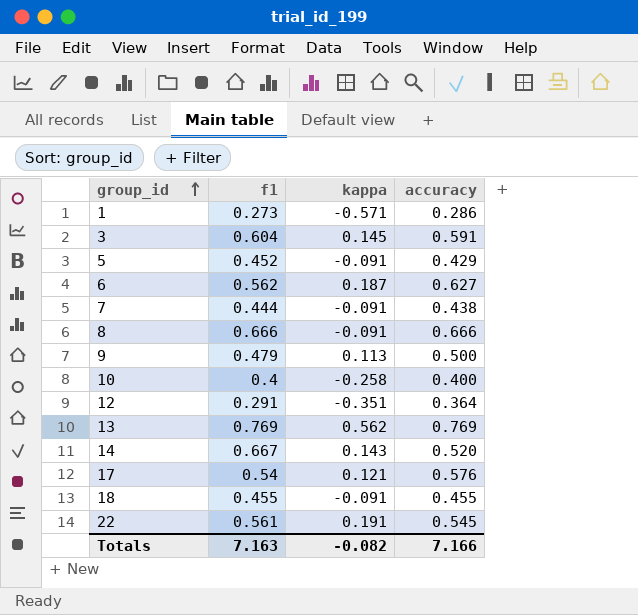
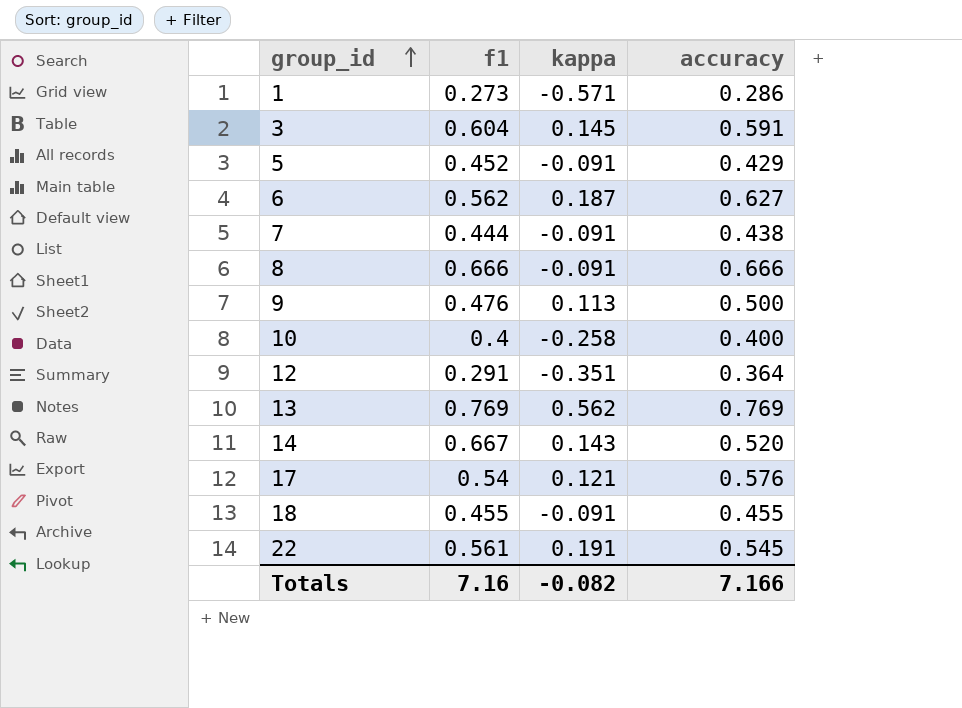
9 | f1: 0.479 -> 0.476
Totals | f1: 7.163 -> 7.16

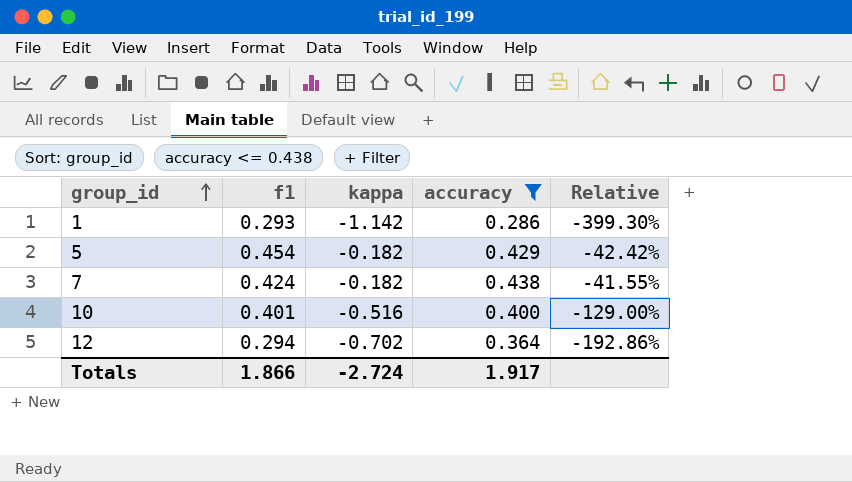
filter: none -> accuracy <= 0.438
column Relative | formula: none -> [kappa] / [accuracy]
1 | f1: 0.273 -> 0.293
1 | kappa: -0.571 -> -1.142
5 | f1: 0.452 -> 0.454
5 | kappa: -0.091 -> -0.182
7 | f1: 0.444 -> 0.424
7 | kappa: -0.091 -> -0.182
10 | f1: 0.4 -> 0.401
10 | kappa: -0.258 -> -0.516
12 | f1: 0.291 -> 0.294
12 | kappa: -0.351 -> -0.702
Totals | f1: 7.16 -> 1.866
Totals | kappa: -0.082 -> -2.724
Totals | accuracy: 7.166 -> 1.917

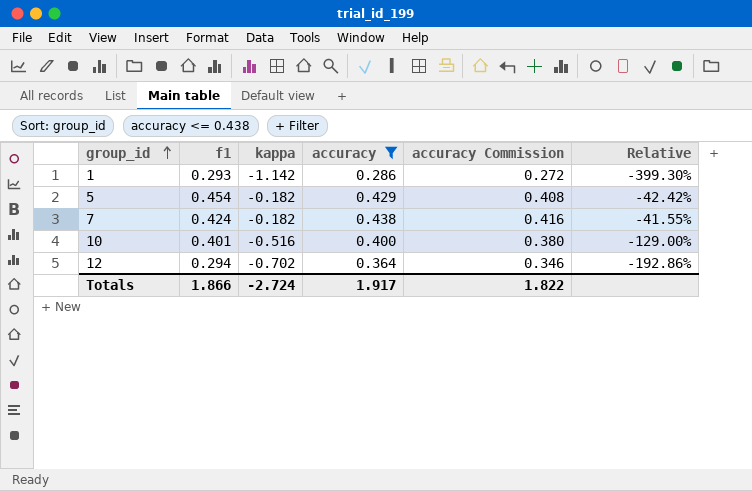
column accuracy Commission | formula: none -> [accuracy] * 0.95

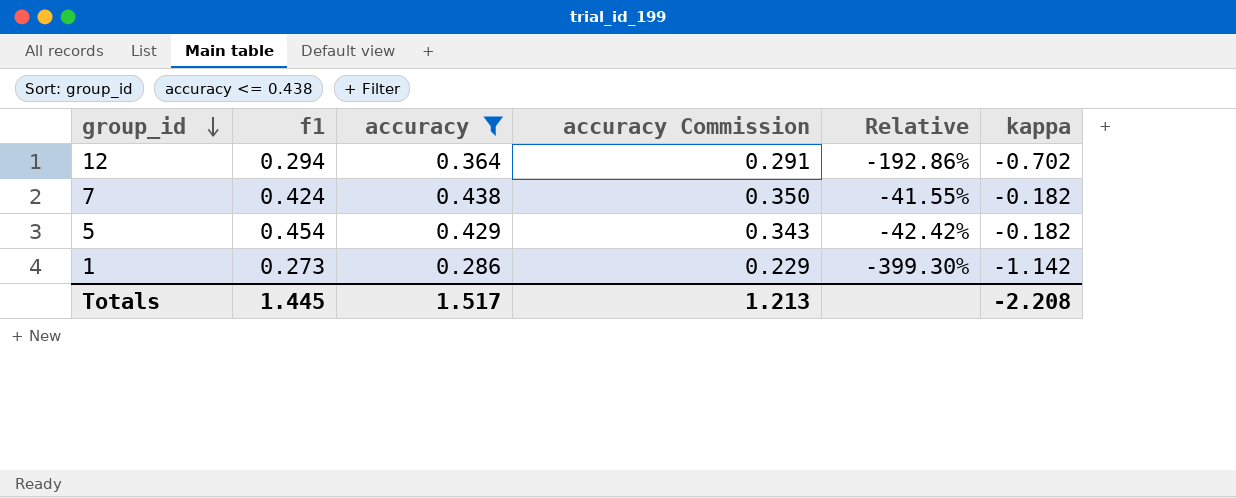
row order: group_id ascending -> group_id descending
column accuracy Commission | formula: [accuracy] * 0.95 -> [accuracy] * 0.8
column kappa | position: 3 -> 6
row 10: 0.401 | -0.516 | 0.400 | 0.380 | -129.00% -> none
1 | f1: 0.293 -> 0.273
Totals | f1: 1.866 -> 1.445
Totals | accuracy: 1.917 -> 1.517
Totals | accuracy Commission: 1.822 -> 1.213
Totals | kappa: -2.724 -> -2.208

